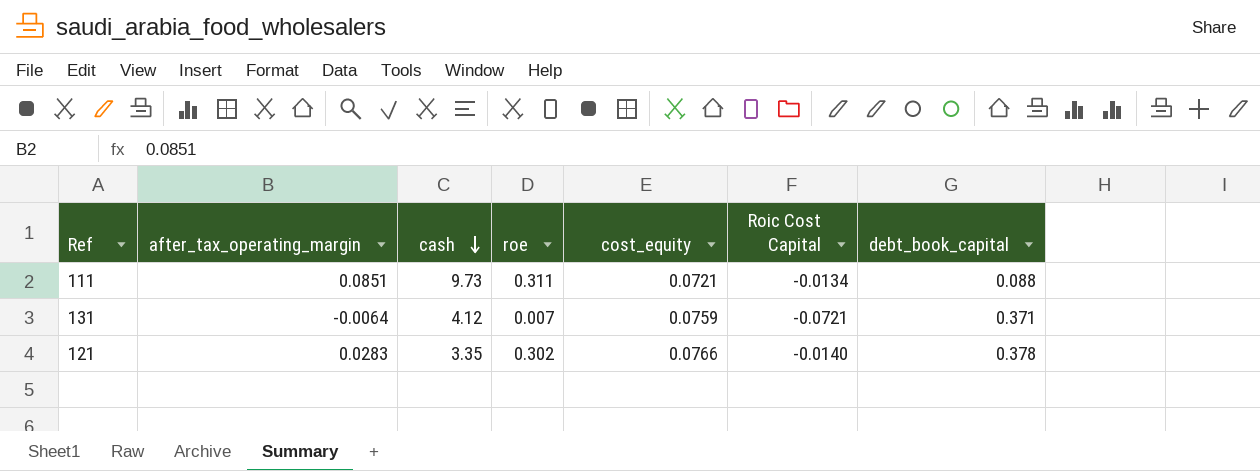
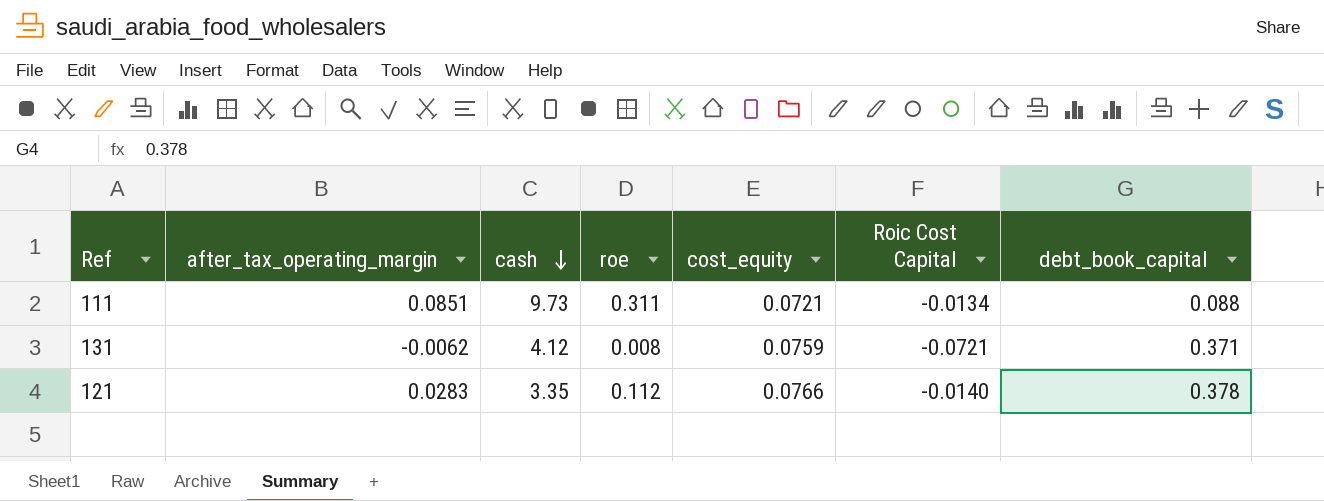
131 | after_tax_operating_margin: -0.0064 -> -0.0062
131 | roe: 0.007 -> 0.008
121 | roe: 0.302 -> 0.112

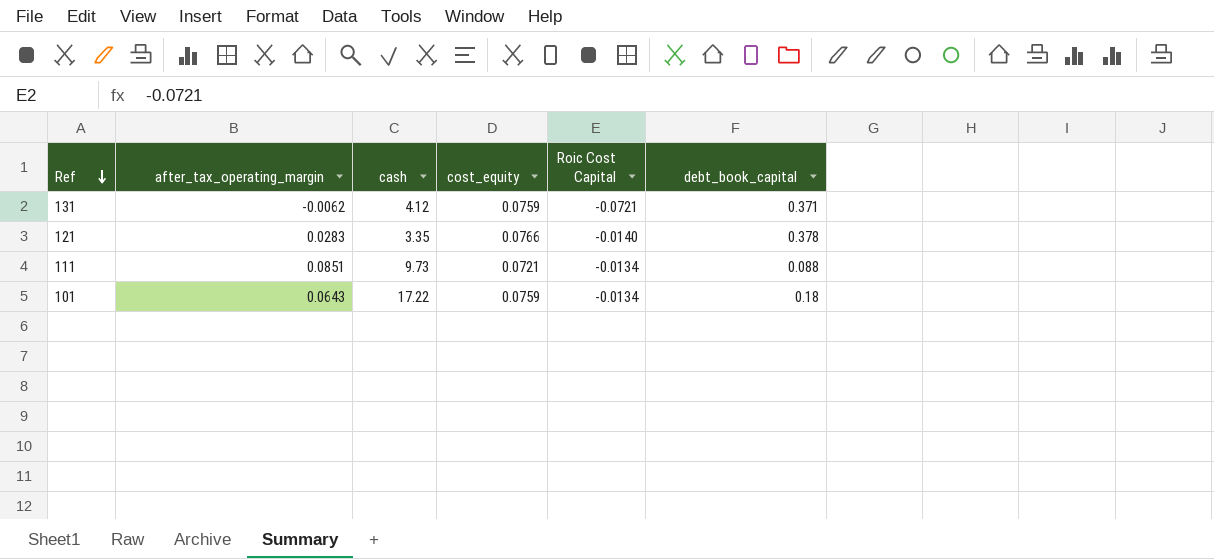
row order: cash descending -> Ref descending
column roe | position: 4 -> none
row 101: none -> 0.0643 | 17.22 | 0.0759 | -0.0134 | 0.18

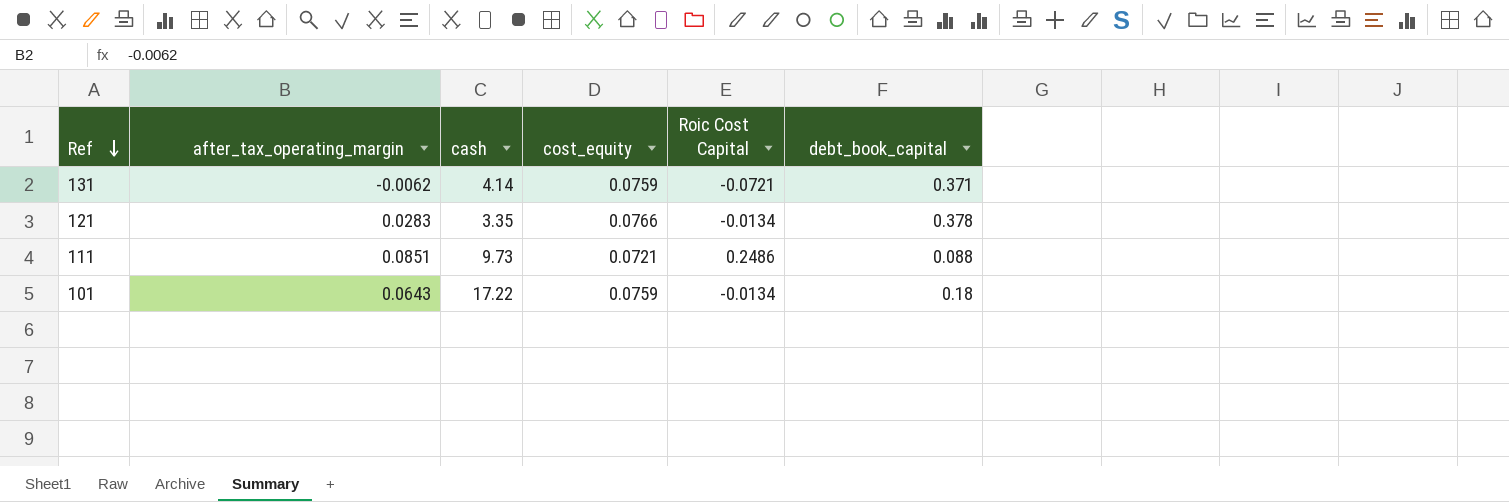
131 | cash: 4.12 -> 4.14
121 | Roic Cost Capital: -0.0140 -> -0.0134
111 | Roic Cost Capital: -0.0134 -> 0.2486

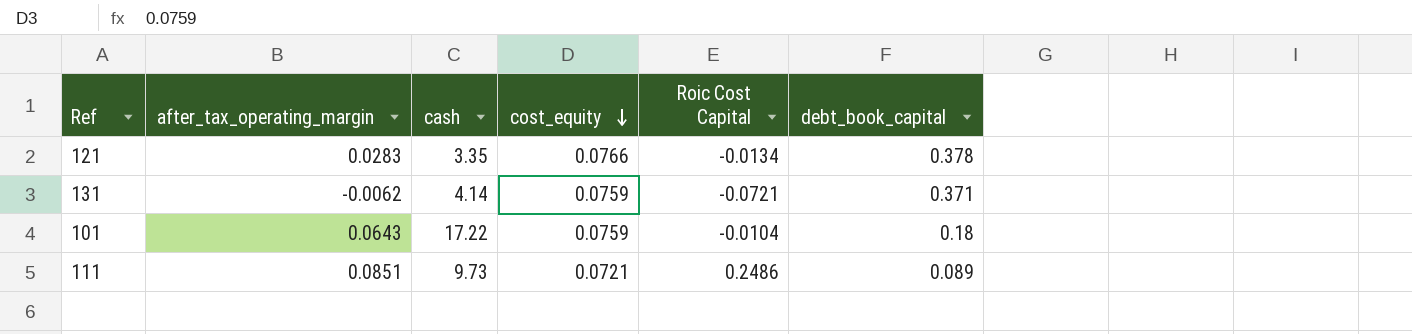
row order: Ref descending -> cost_equity descending
101 | Roic Cost Capital: -0.0134 -> -0.0104
111 | debt_book_capital: 0.088 -> 0.089

